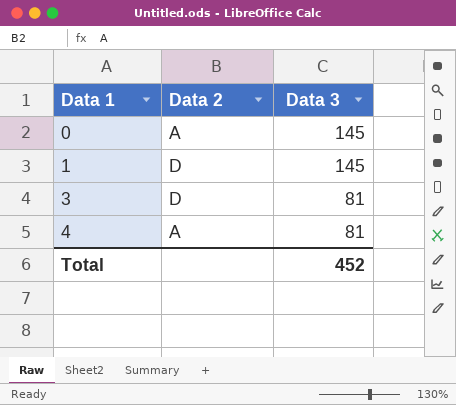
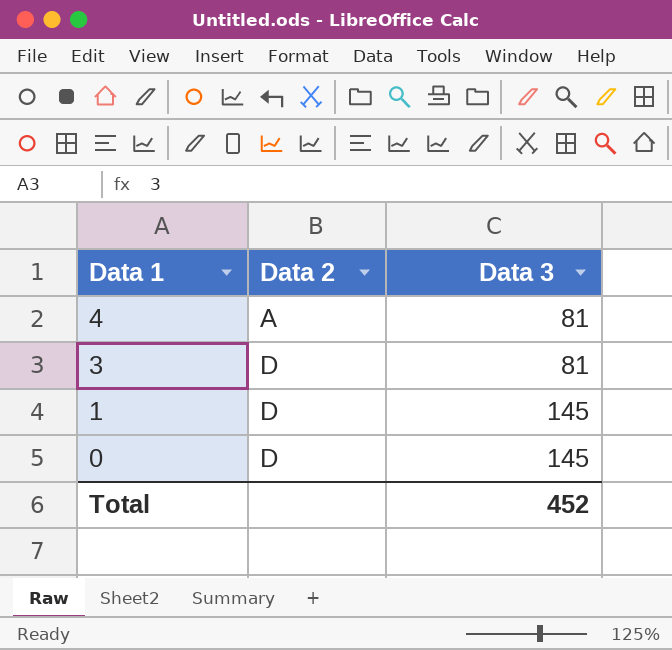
row order: Data 1 ascending -> Data 1 descending
0 | Data 2: A -> D

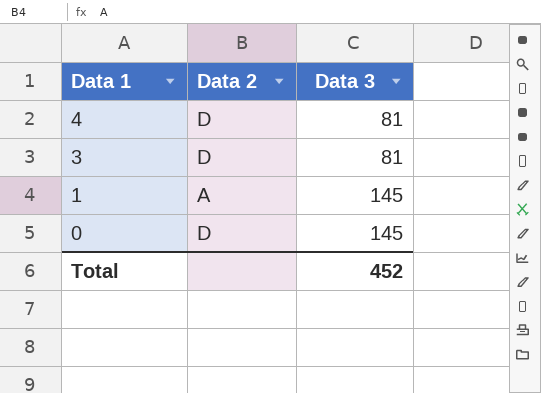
4 | Data 2: A -> D
1 | Data 2: D -> A

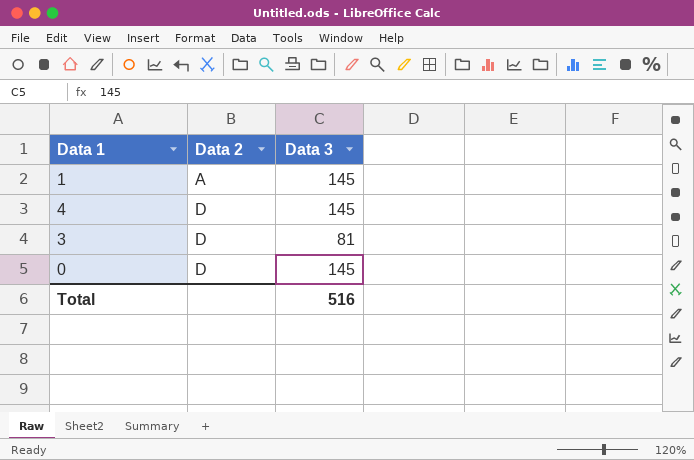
row order: Data 1 descending -> Data 2 ascending
4 | Data 3: 81 -> 145
Total | Data 3: 452 -> 516

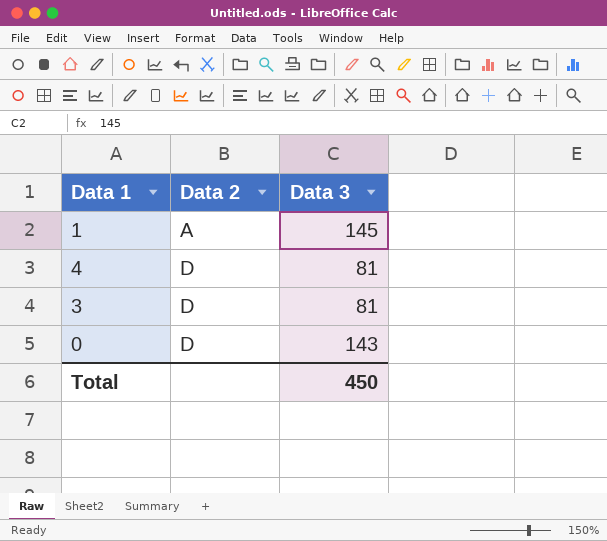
4 | Data 3: 145 -> 81
0 | Data 3: 145 -> 143
Total | Data 3: 516 -> 450

